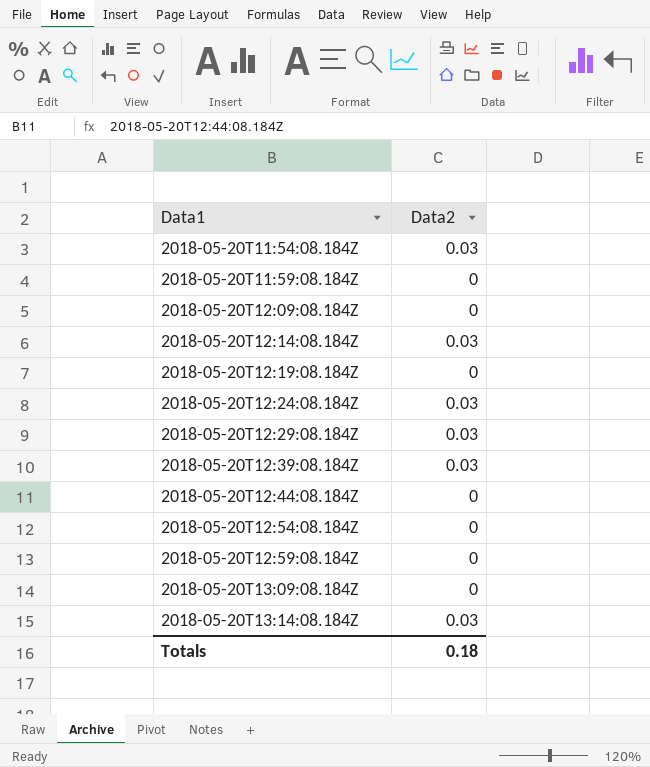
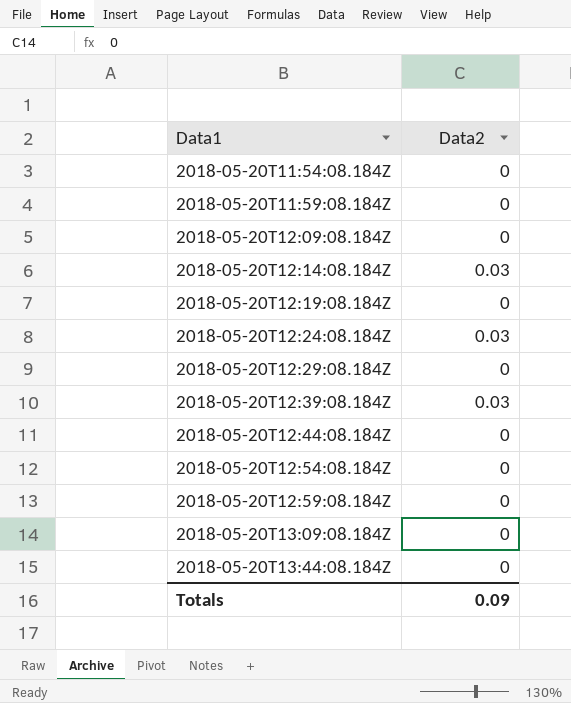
row 2018-05-20T13:14:08.184Z: 0.03 -> none
2018-05-20T11:54:08.184Z | Data2: 0.03 -> 0
2018-05-20T12:29:08.184Z | Data2: 0.03 -> 0
row 2018-05-20T13:44:08.184Z: none -> 0
Totals | Data2: 0.18 -> 0.09

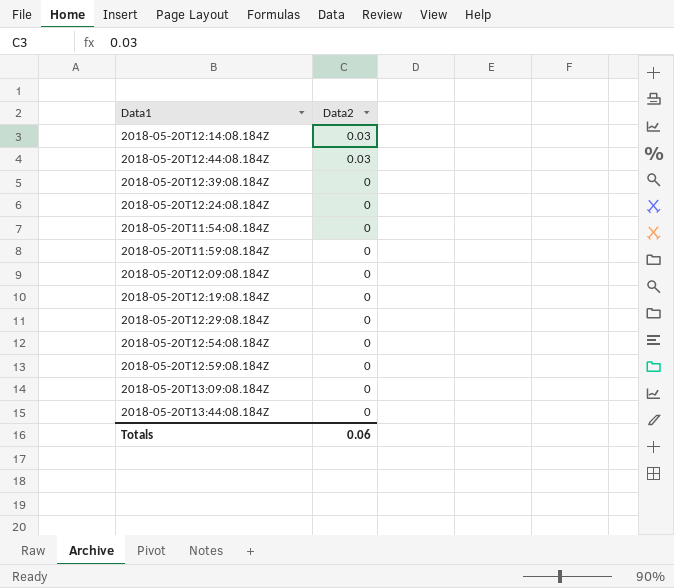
row order: Data1 ascending -> Data2 descending
2018-05-20T12:44:08.184Z | Data2: 0 -> 0.03
2018-05-20T12:39:08.184Z | Data2: 0.03 -> 0
2018-05-20T12:24:08.184Z | Data2: 0.03 -> 0
Totals | Data2: 0.09 -> 0.06

